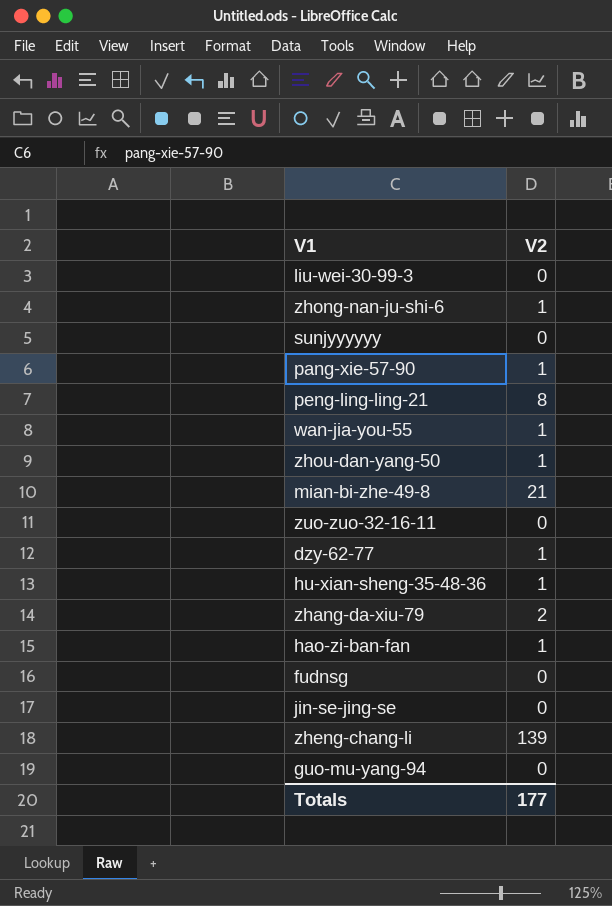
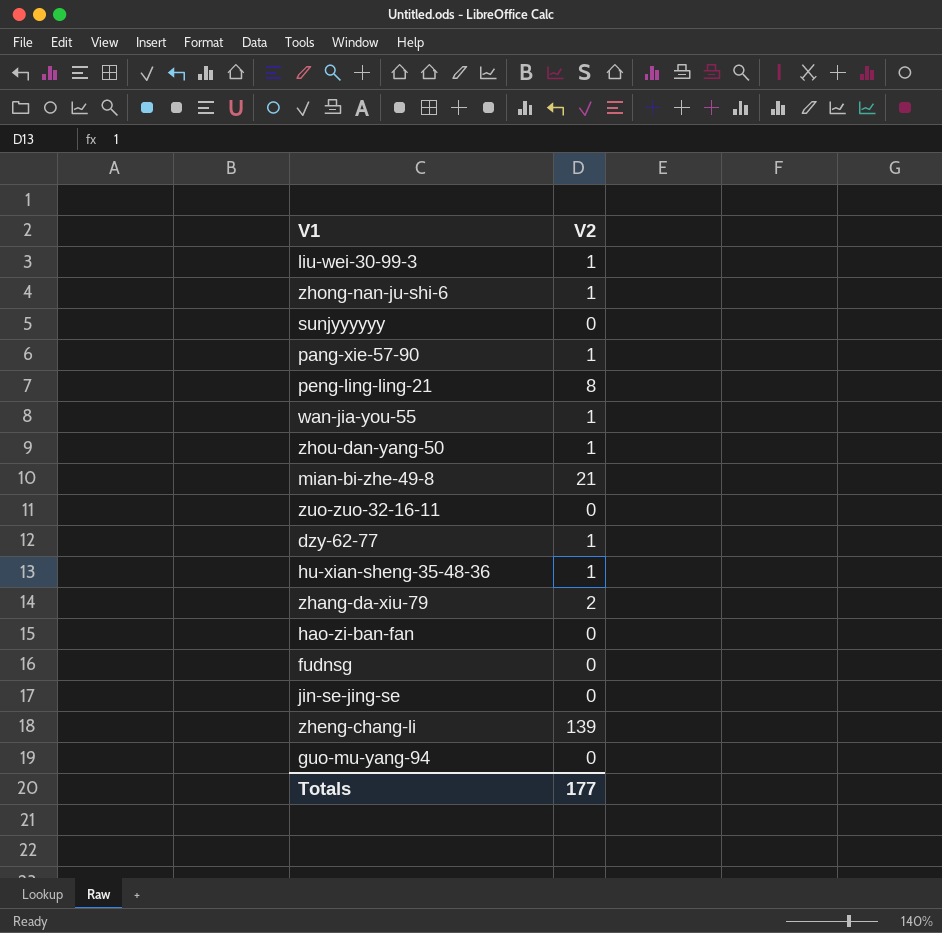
liu-wei-30-99-3 | V2: 0 -> 1
hao-zi-ban-fan | V2: 1 -> 0

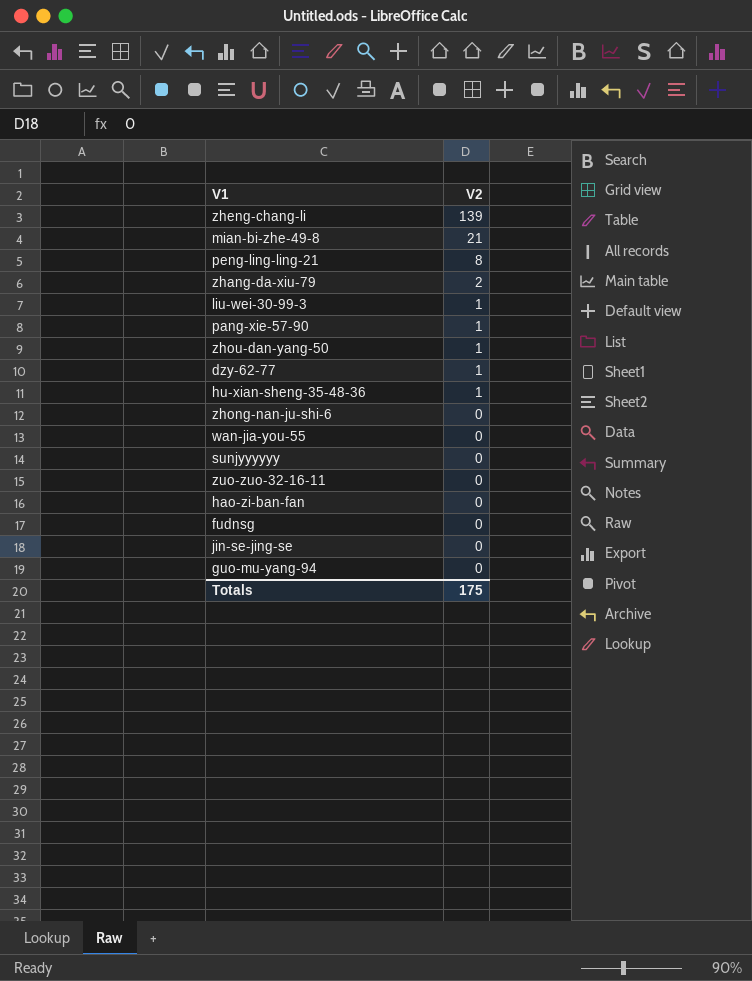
row order: none -> V2 descending
zhong-nan-ju-shi-6 | V2: 1 -> 0
wan-jia-you-55 | V2: 1 -> 0
Totals | V2: 177 -> 175

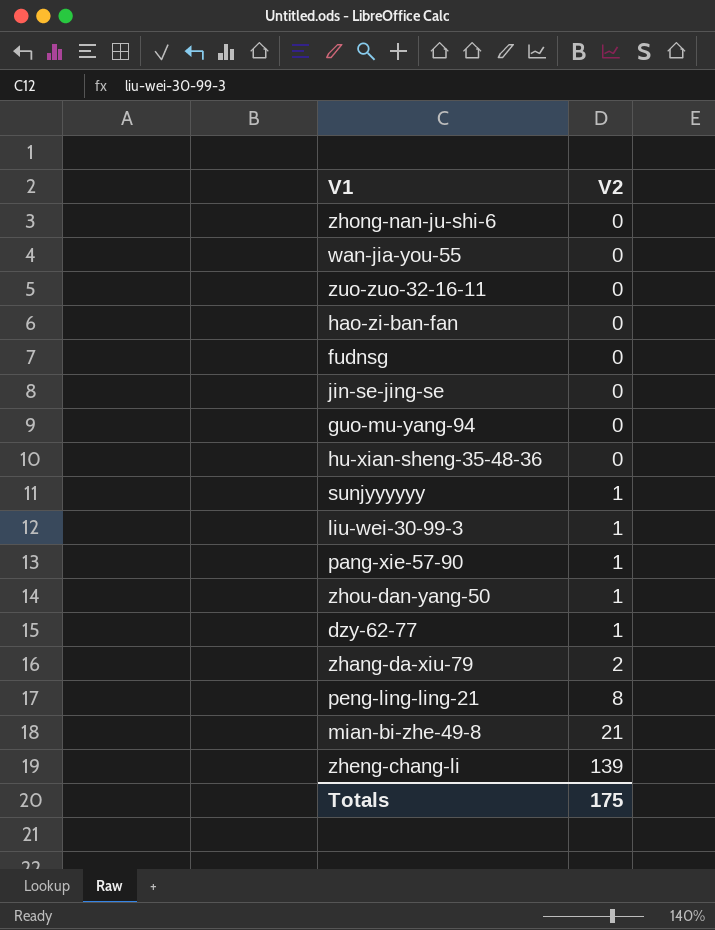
row order: V2 descending -> V2 ascending
hu-xian-sheng-35-48-36 | V2: 1 -> 0
sunjyyyyyy | V2: 0 -> 1

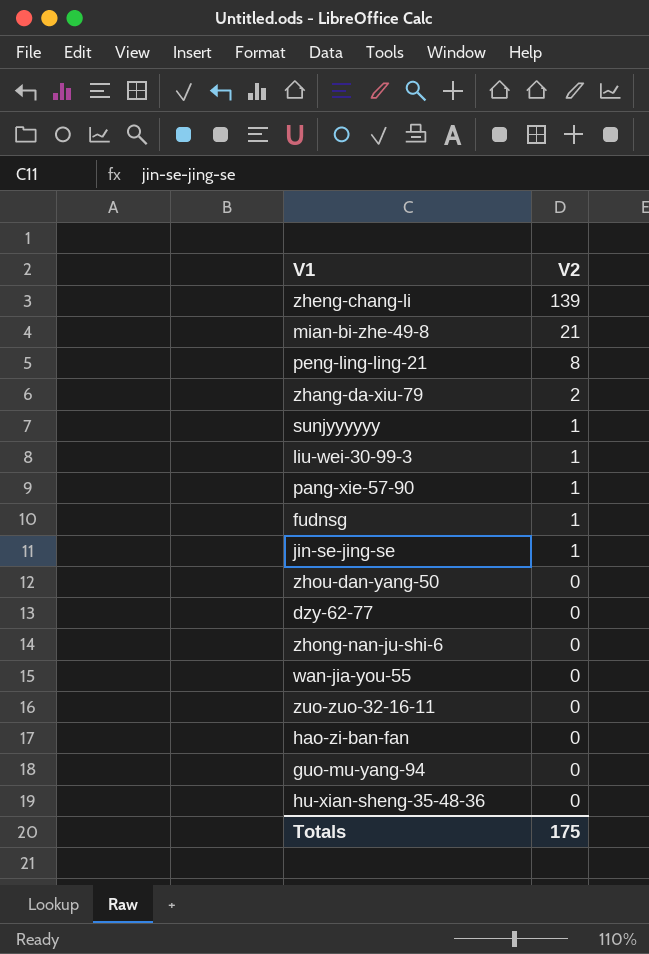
row order: V2 ascending -> V2 descending
fudnsg | V2: 0 -> 1
jin-se-jing-se | V2: 0 -> 1
zhou-dan-yang-50 | V2: 1 -> 0
dzy-62-77 | V2: 1 -> 0

